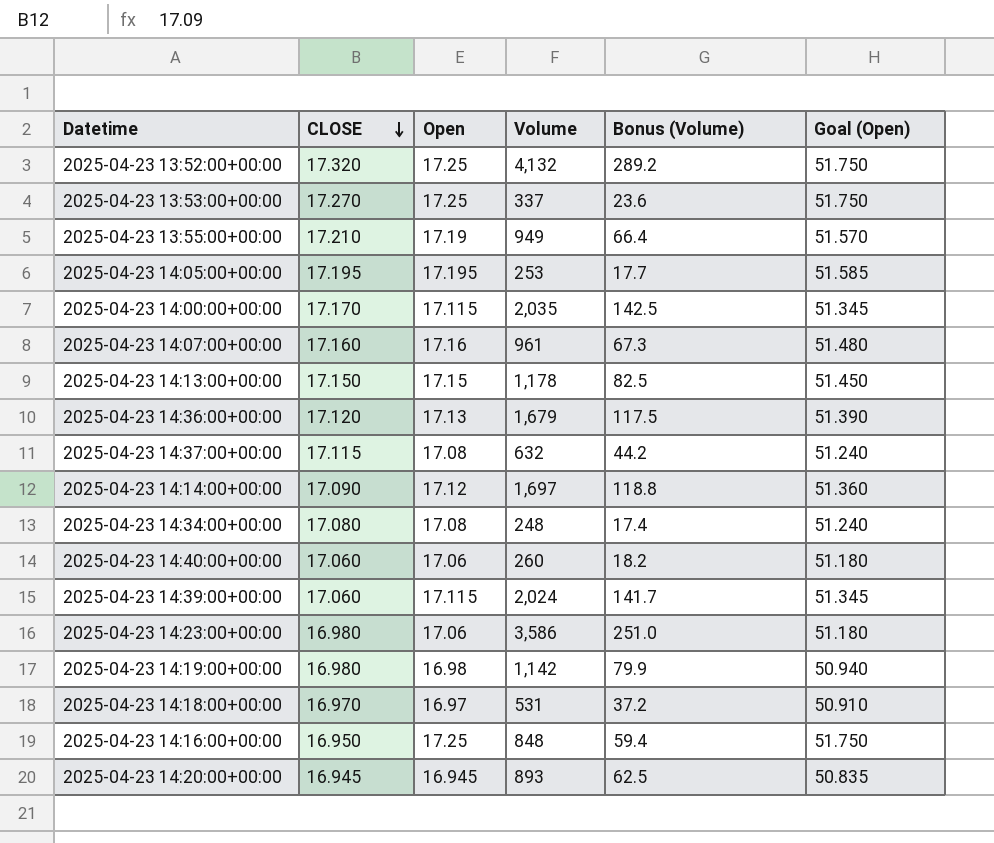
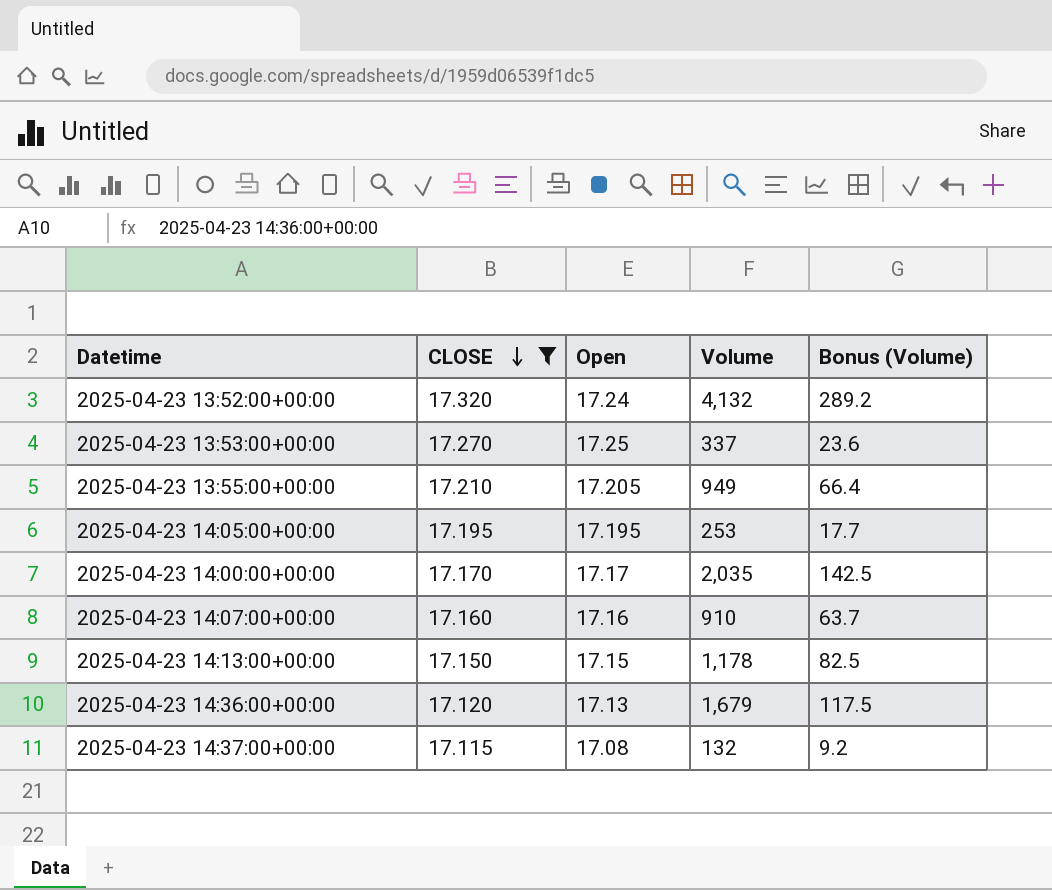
filter: none -> CLOSE >= 17.115
column Goal (Open) | formula: [Open] * 3 -> none
2025-04-23 13:52:00+00:00 | Open: 17.25 -> 17.24
2025-04-23 13:55:00+00:00 | Open: 17.19 -> 17.205
2025-04-23 14:00:00+00:00 | Open: 17.115 -> 17.17
2025-04-23 14:07:00+00:00 | Volume: 961 -> 910
2025-04-23 14:07:00+00:00 | Bonus (Volume): 67.3 -> 63.7
2025-04-23 14:37:00+00:00 | Volume: 632 -> 132
2025-04-23 14:37:00+00:00 | Bonus (Volume): 44.2 -> 9.2

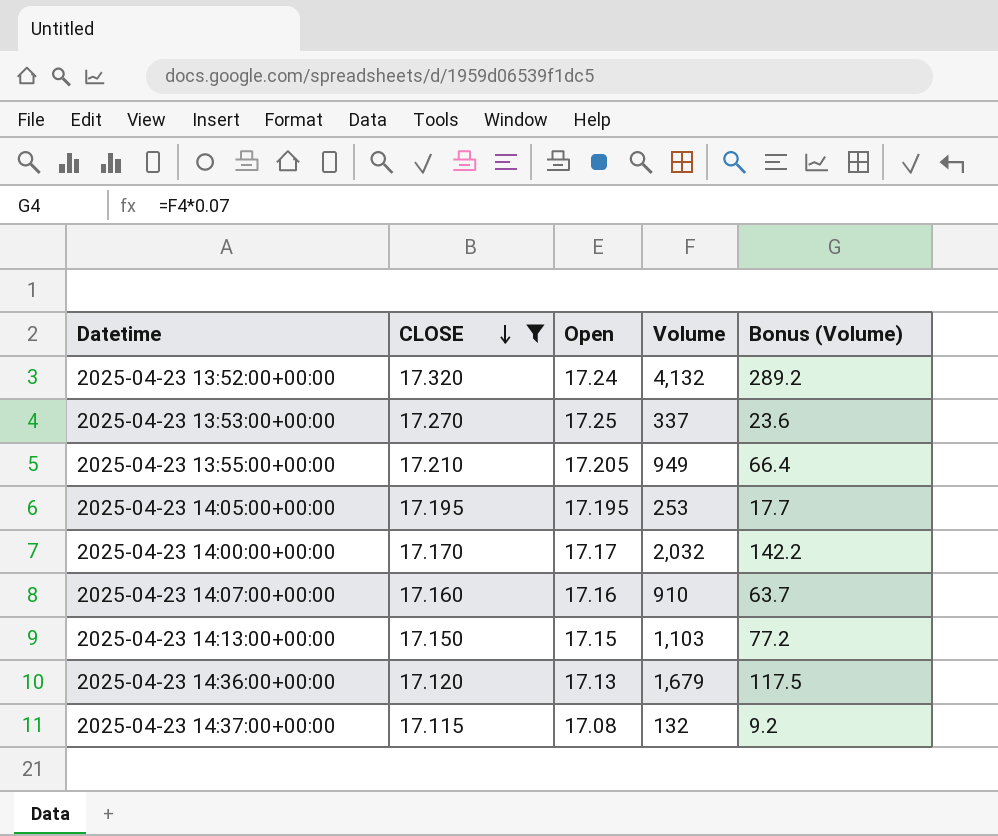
2025-04-23 14:00:00+00:00 | Volume: 2,035 -> 2,032
2025-04-23 14:00:00+00:00 | Bonus (Volume): 142.5 -> 142.2
2025-04-23 14:13:00+00:00 | Volume: 1,178 -> 1,103
2025-04-23 14:13:00+00:00 | Bonus (Volume): 82.5 -> 77.2

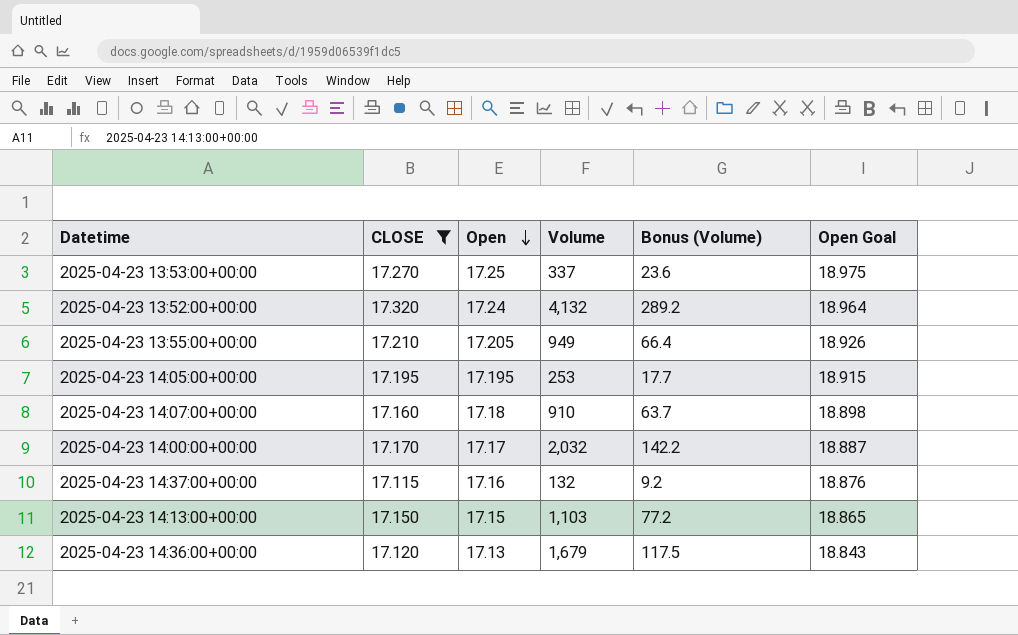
row order: CLOSE descending -> Open descending
column Open Goal | formula: none -> [Open] * 1.1
2025-04-23 14:07:00+00:00 | Open: 17.16 -> 17.18
2025-04-23 14:37:00+00:00 | Open: 17.08 -> 17.16

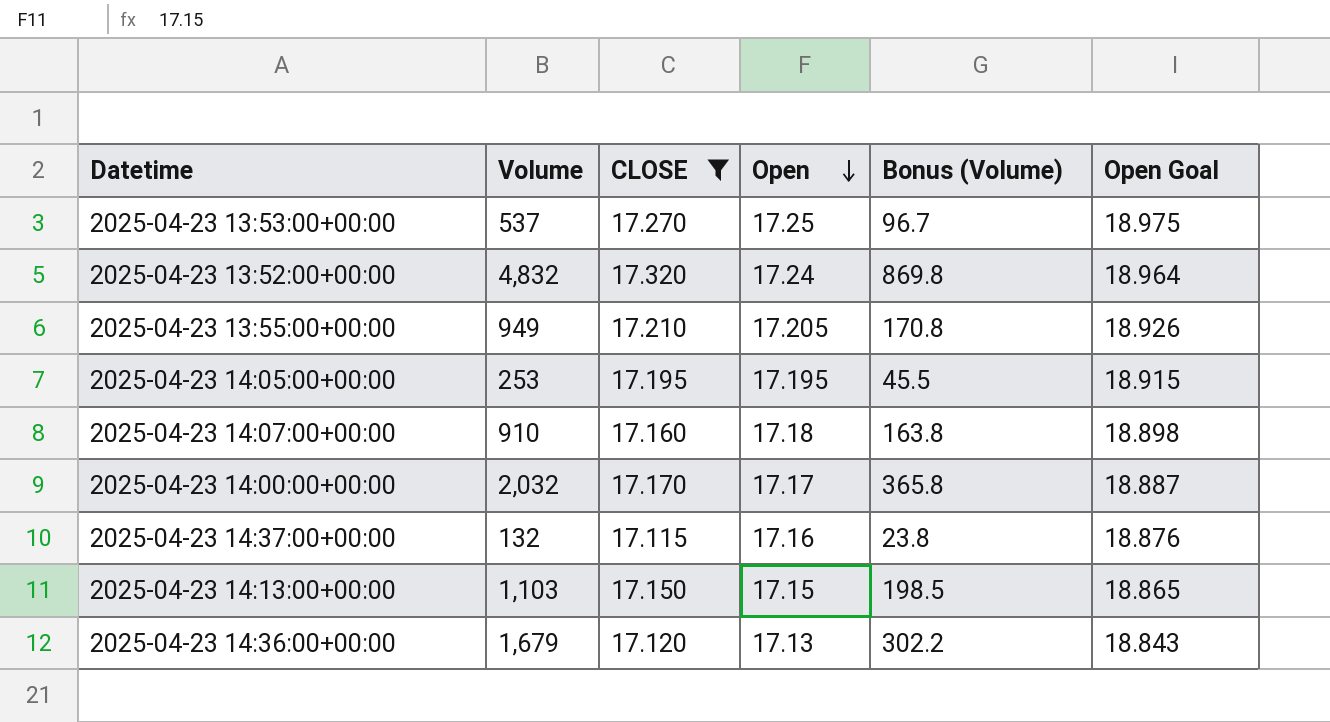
column Volume | position: 4 -> 2
column Bonus (Volume) | formula: [Volume] * 0.07 -> [Volume] * 0.18
2025-04-23 13:53:00+00:00 | Volume: 337 -> 537
2025-04-23 13:52:00+00:00 | Volume: 4,132 -> 4,832

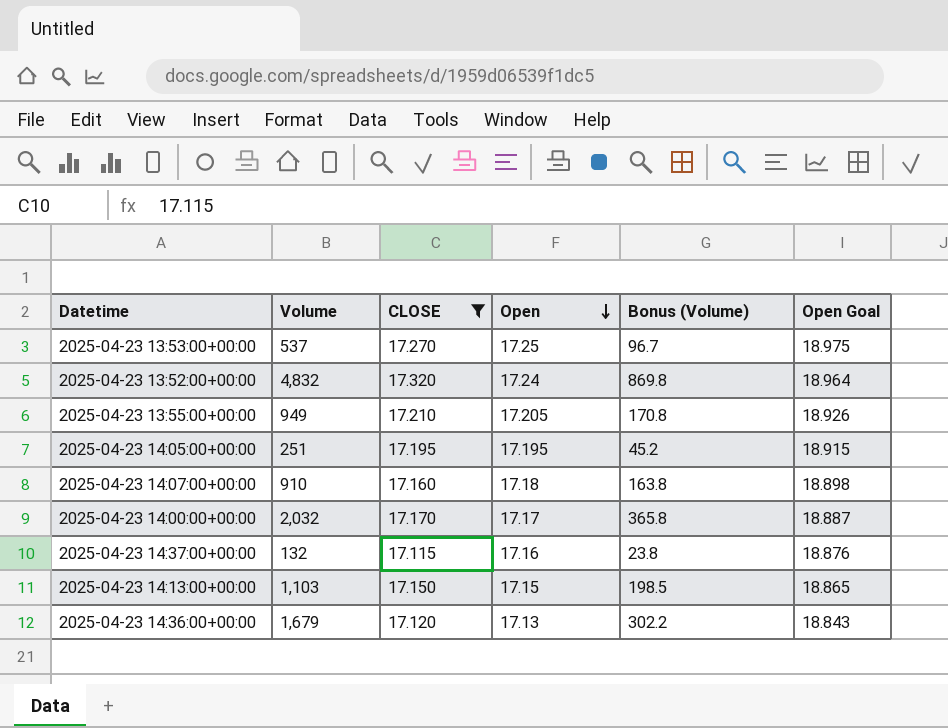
2025-04-23 14:05:00+00:00 | Volume: 253 -> 251
2025-04-23 14:05:00+00:00 | Bonus (Volume): 45.5 -> 45.2

